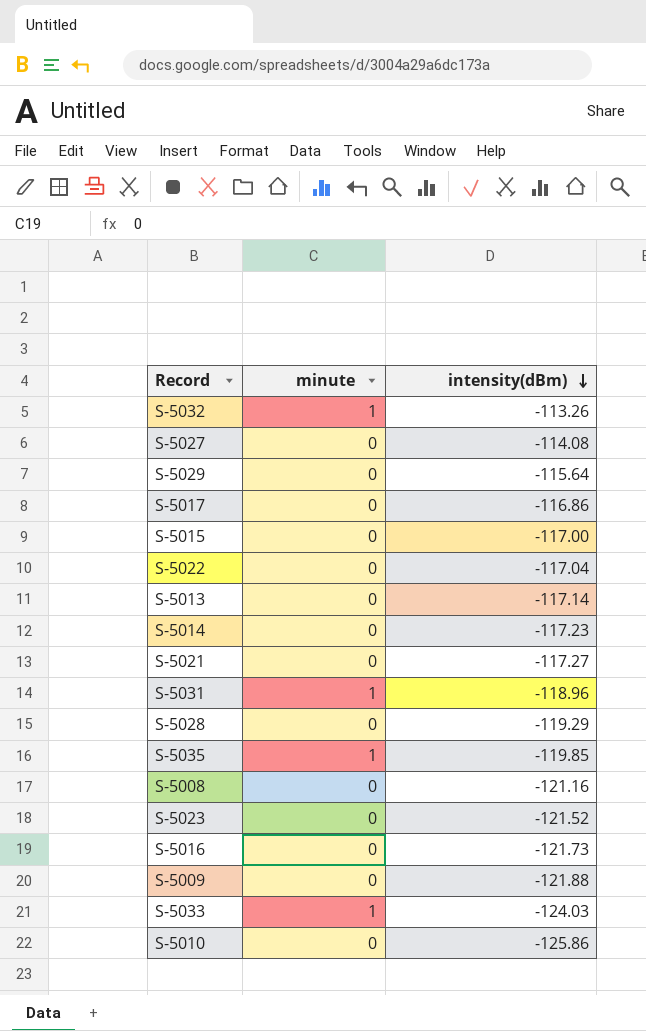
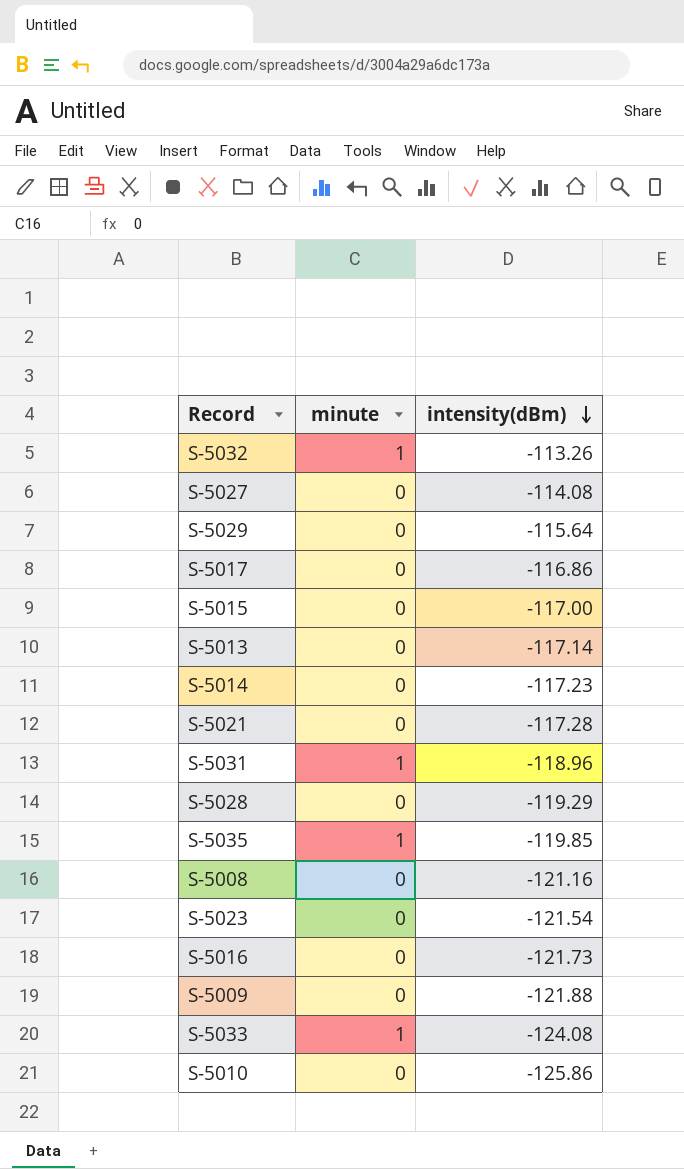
row S-5022: 0 | -117.04 -> none
S-5021 | intensity(dBm): -117.27 -> -117.28
S-5023 | intensity(dBm): -121.52 -> -121.54
S-5033 | intensity(dBm): -124.03 -> -124.08

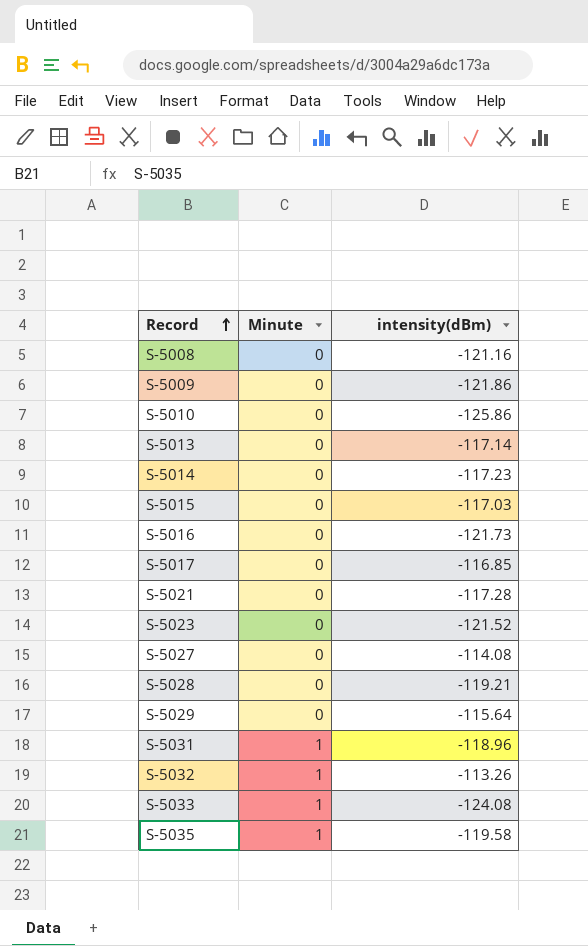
row order: intensity(dBm) descending -> Record ascending
column name: minute -> Minute
S-5009 | intensity(dBm): -121.88 -> -121.86
S-5015 | intensity(dBm): -117.00 -> -117.03
S-5017 | intensity(dBm): -116.86 -> -116.85
S-5023 | intensity(dBm): -121.54 -> -121.52
S-5028 | intensity(dBm): -119.29 -> -119.21
S-5035 | intensity(dBm): -119.85 -> -119.58

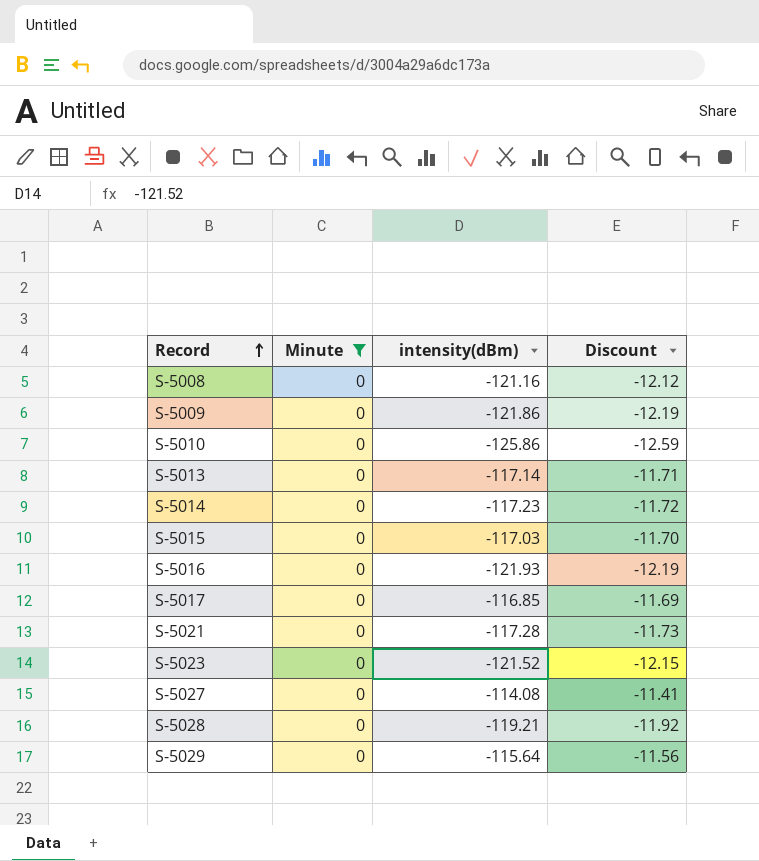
filter: none -> Minute = 0
column Discount | formula: none -> [intensity(dBm)] * 0.1
S-5016 | intensity(dBm): -121.73 -> -121.93

